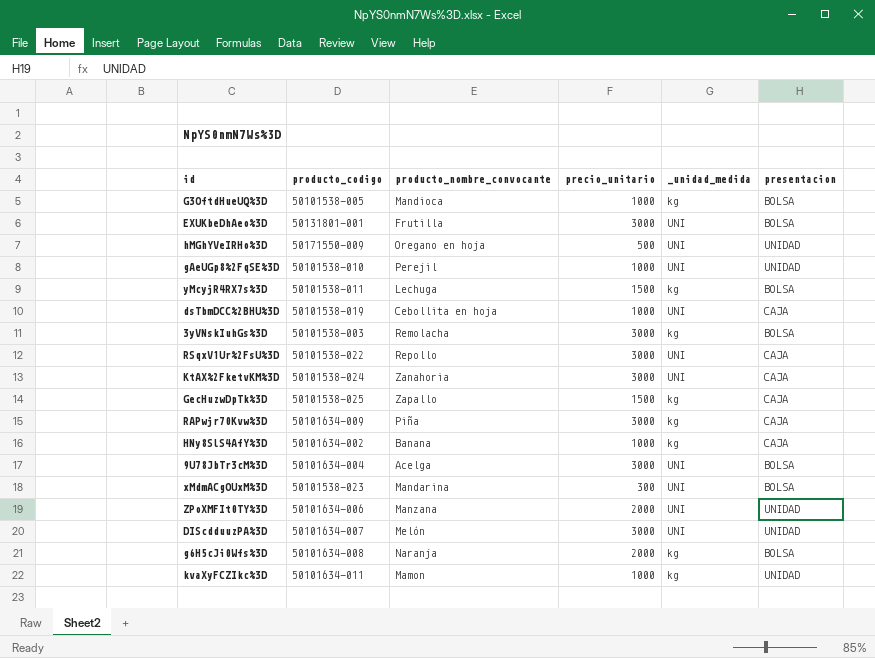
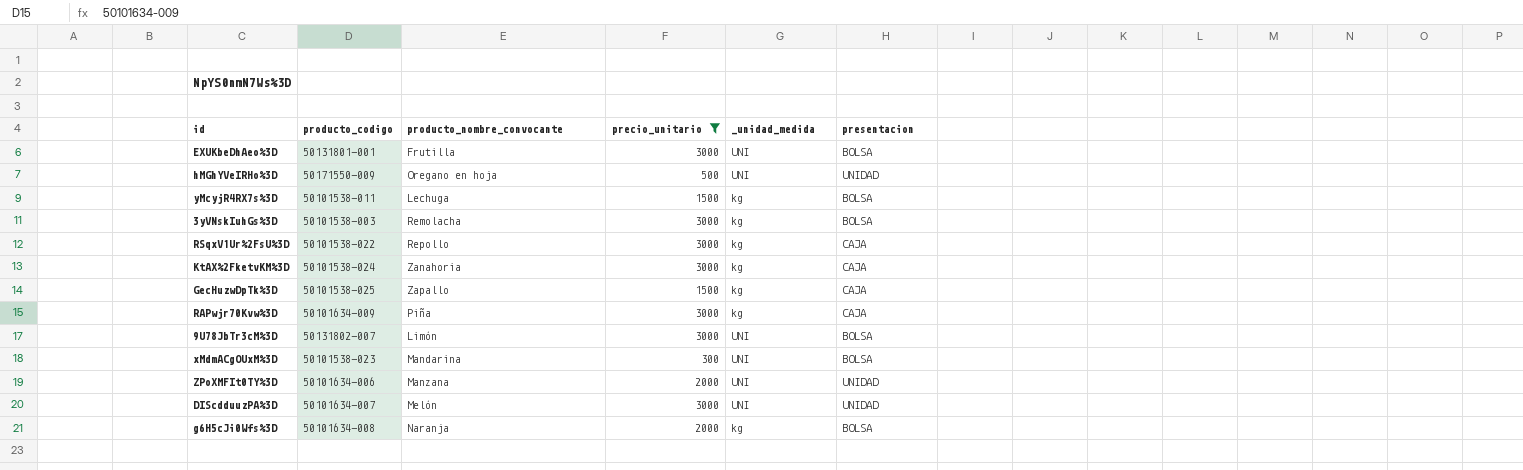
filter: none -> precio_unitario != 1000
RSqxV1Ur%2FsU%3D | _unidad_medida: UNI -> kg
KtAX%2FketvKM%3D | _unidad_medida: UNI -> kg
9U78JbTr3cM%3D | producto_codigo: 50101634-004 -> 50131802-007
9U78JbTr3cM%3D | producto_nombre_convocante: Acelga -> Limón

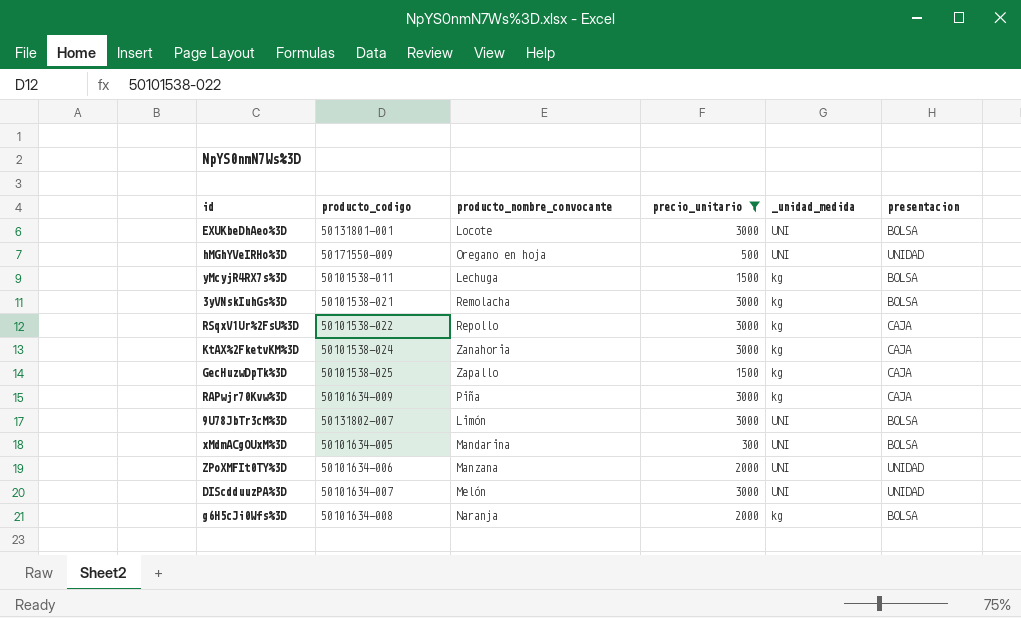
EXUKbeDhAeo%3D | producto_nombre_convocante: Frutilla -> Locote
3yVNskIuhGs%3D | producto_codigo: 50101538-003 -> 50101538-021
xMdmACgOUxM%3D | producto_codigo: 50101538-023 -> 50101634-005

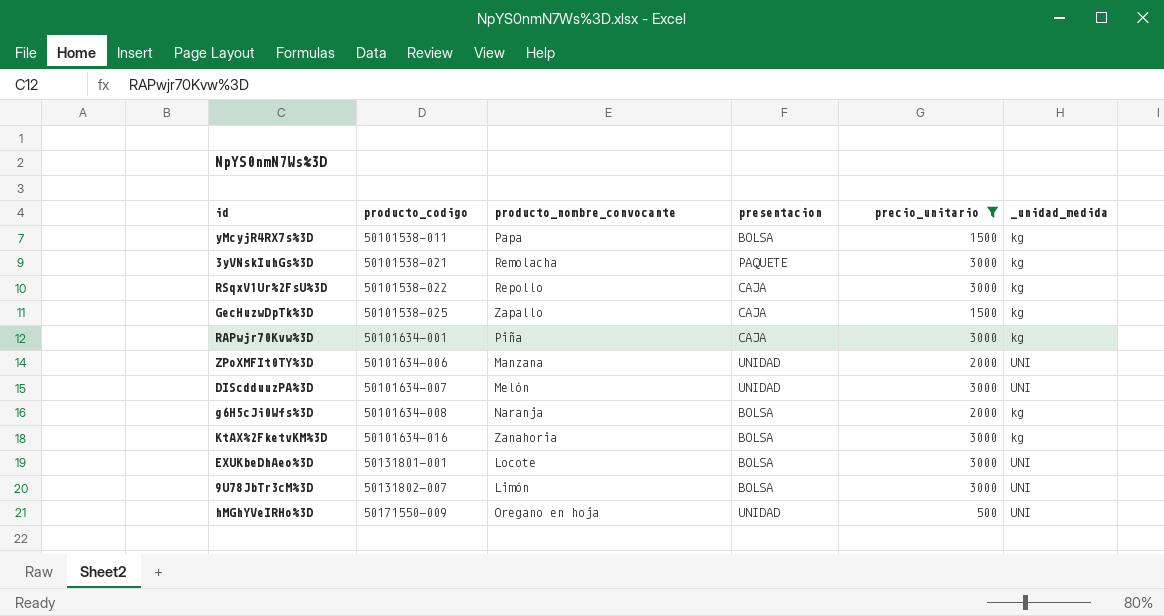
row order: none -> producto_codigo ascending
column presentacion | position: 6 -> 4
row xMdmACgOUxM%3D: 50101634-005 | Mandarina | 300 | UNI | BOLSA -> none
yMcyjR4RX7s%3D | producto_nombre_convocante: Lechuga -> Papa
3yVNskIuhGs%3D | presentacion: BOLSA -> PAQUETE
RAPwjr70Kvw%3D | producto_codigo: 50101634-009 -> 50101634-001
KtAX%2FketvKM%3D | producto_codigo: 50101538-024 -> 50101634-016
KtAX%2FketvKM%3D | presentacion: CAJA -> BOLSA

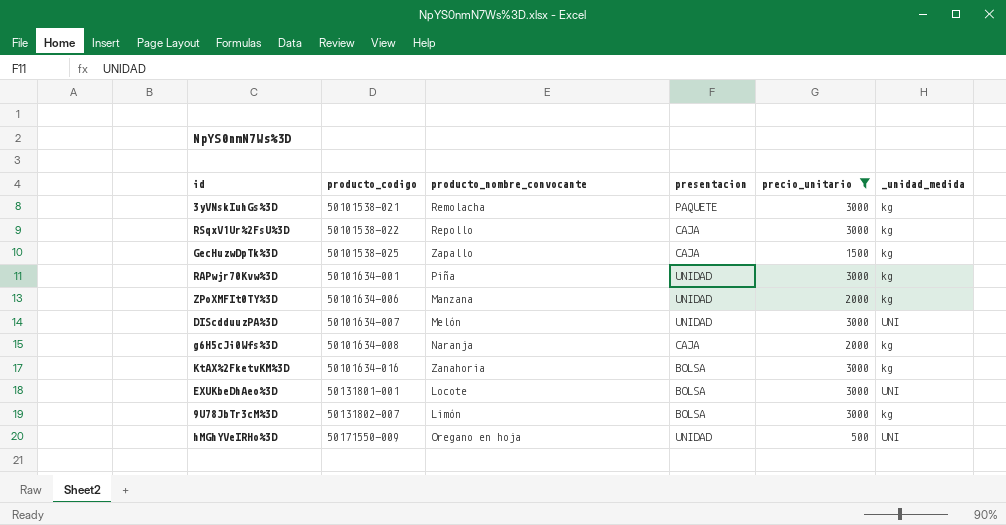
row yMcyjR4RX7s%3D: 50101538-011 | Papa | BOLSA | 1500 | kg -> none
RAPwjr70Kvw%3D | presentacion: CAJA -> UNIDAD
ZPoXMFIt0TY%3D | _unidad_medida: UNI -> kg
g6H5cJi0Wfs%3D | presentacion: BOLSA -> CAJA
9U78JbTr3cM%3D | _unidad_medida: UNI -> kg

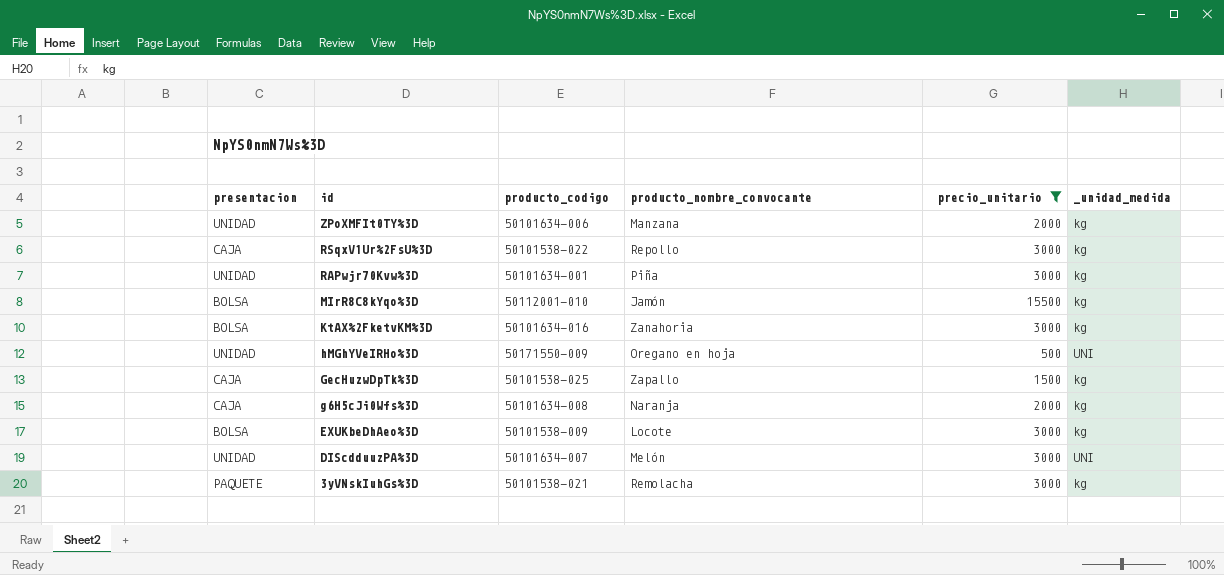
row order: producto_codigo ascending -> id descending
column presentacion | position: 4 -> 1
row 9U78JbTr3cM%3D: 50131802-007 | Limón | BOLSA | 3000 | kg -> none
row MIrR8C8kYqo%3D: none -> BOLSA | 50112001-010 | Jamón | 15500 | kg
EXUKbeDhAeo%3D | producto_codigo: 50131801-001 -> 50101538-009
EXUKbeDhAeo%3D | _unidad_medida: UNI -> kg

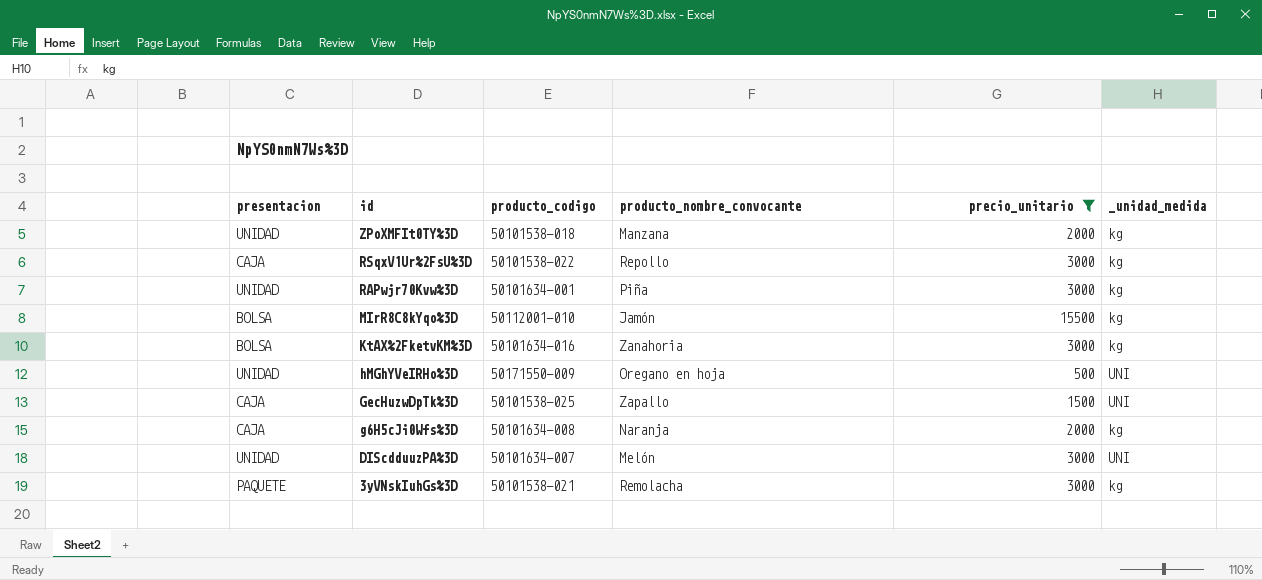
row EXUKbeDhAeo%3D: BOLSA | 50101538-009 | Locote | 3000 | kg -> none
ZPoXMFIt0TY%3D | producto_codigo: 50101634-006 -> 50101538-018
GecHuzwDpTk%3D | _unidad_medida: kg -> UNI

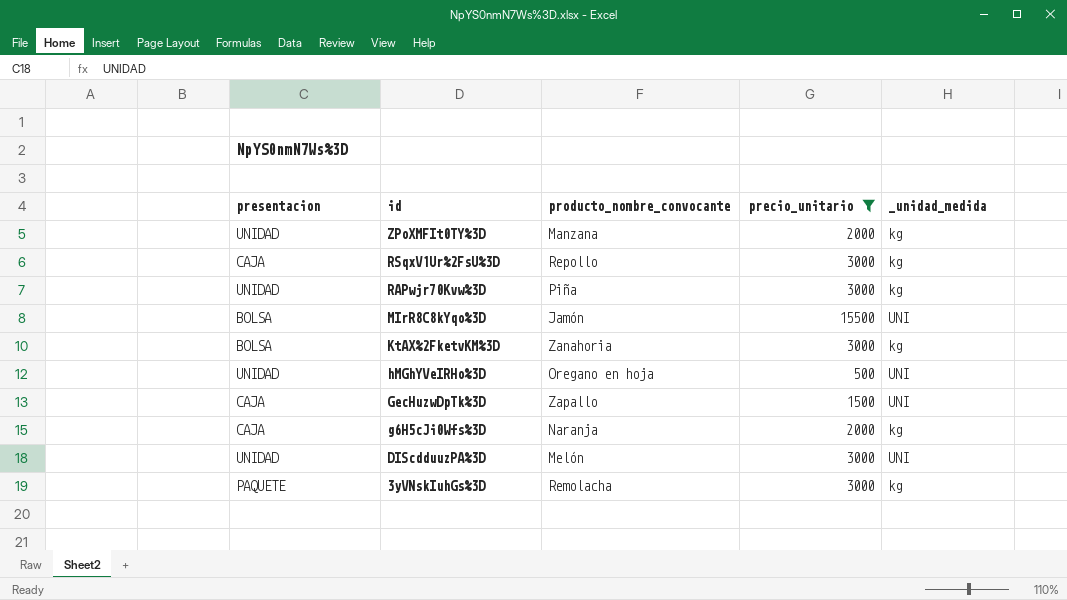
column producto_codigo | position: 3 -> none
MIrR8C8kYqo%3D | _unidad_medida: kg -> UNI

